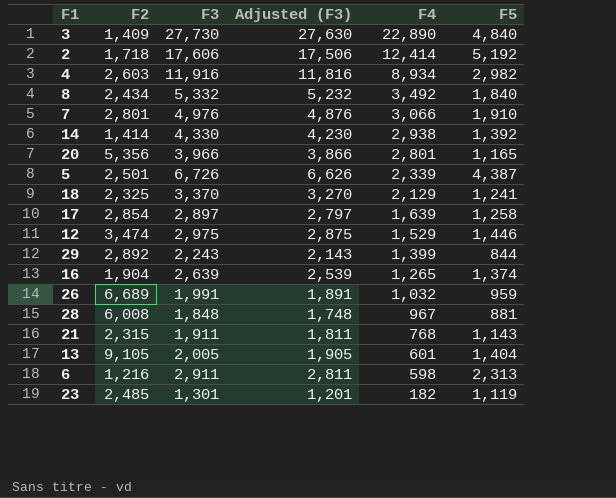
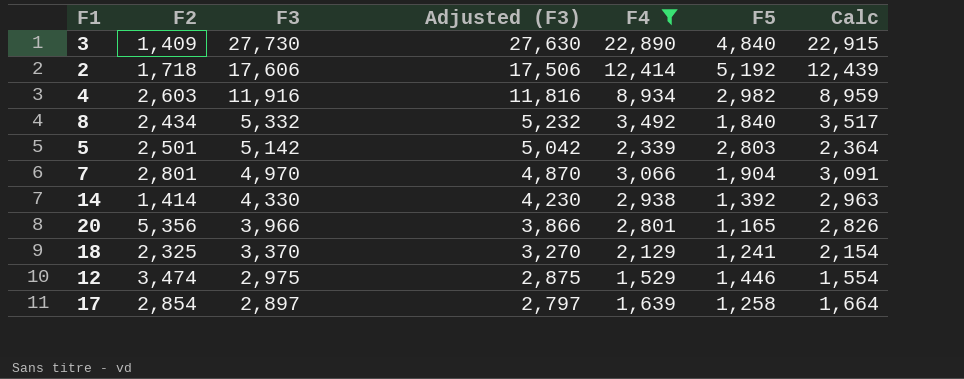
filter: none -> F4 >= 1,529
row order: F4 descending -> F3 descending
column Calc | formula: none -> [F4] + 25
5 | F3: 6,726 -> 5,142
5 | Adjusted (F3): 6,626 -> 5,042
5 | F5: 4,387 -> 2,803
7 | F3: 4,976 -> 4,970
7 | Adjusted (F3): 4,876 -> 4,870
7 | F5: 1,910 -> 1,904

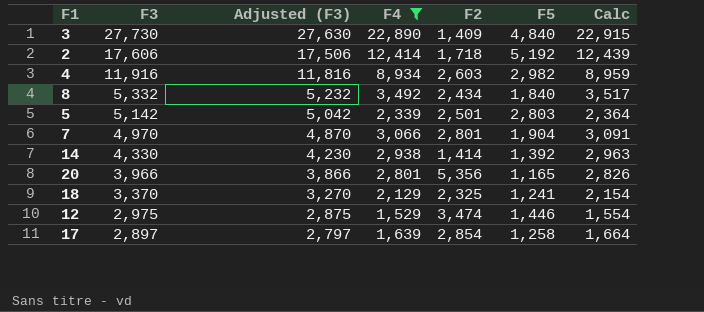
column F2 | position: 2 -> 5

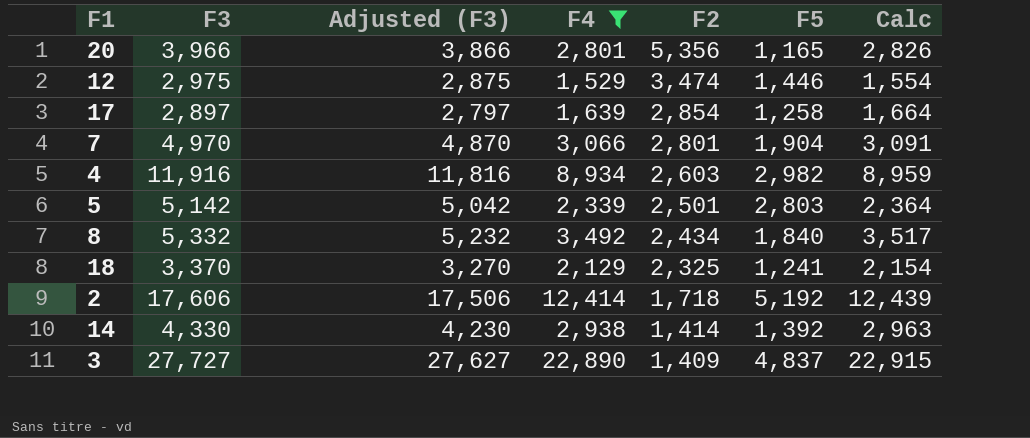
row order: F3 descending -> F2 descending
3 | F3: 27,730 -> 27,727
3 | Adjusted (F3): 27,630 -> 27,627
3 | F5: 4,840 -> 4,837

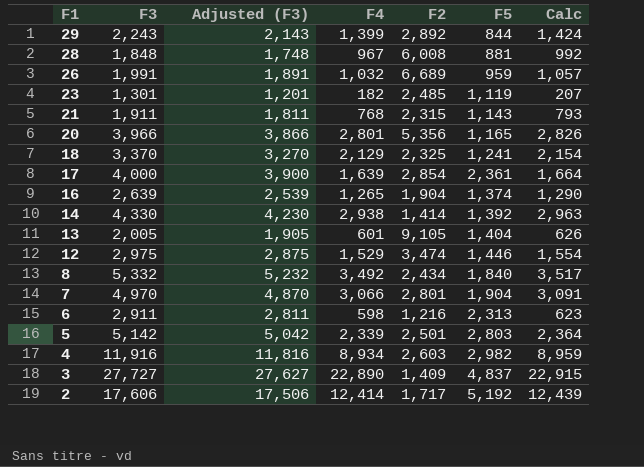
filter: F4 >= 1,529 -> none
row order: F2 descending -> F1 descending
17 | F3: 2,897 -> 4,000
17 | Adjusted (F3): 2,797 -> 3,900
17 | F5: 1,258 -> 2,361
2 | F2: 1,718 -> 1,717

